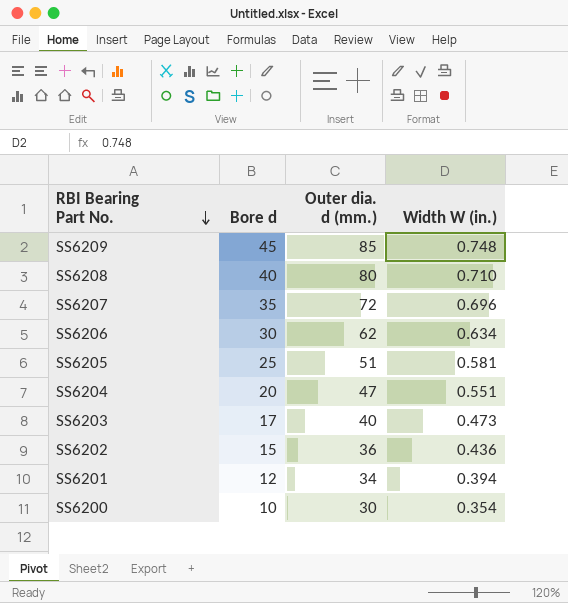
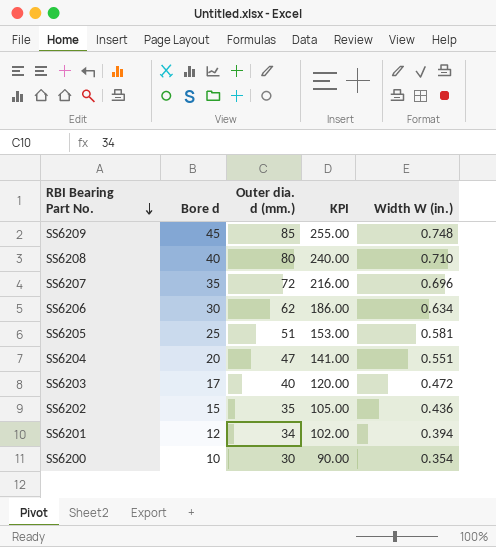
column KPI | formula: none -> [Outer dia. d (mm.)] * 3
SS6203 | Width W (in.): 0.473 -> 0.472
SS6202 | Outer dia. d (mm.): 36 -> 35

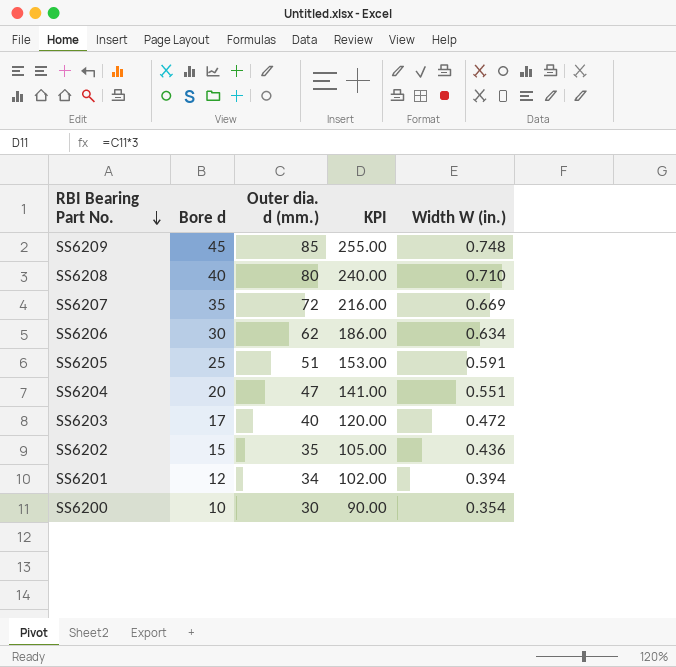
SS6207 | Width W (in.): 0.696 -> 0.669
SS6205 | Width W (in.): 0.581 -> 0.591

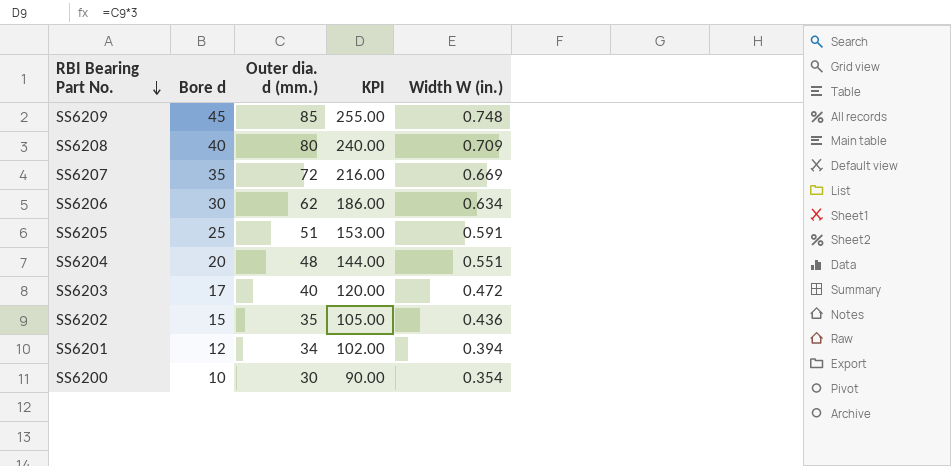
SS6208 | Width W (in.): 0.710 -> 0.709
SS6204 | Outer dia. d (mm.): 47 -> 48
SS6204 | KPI: 141.00 -> 144.00

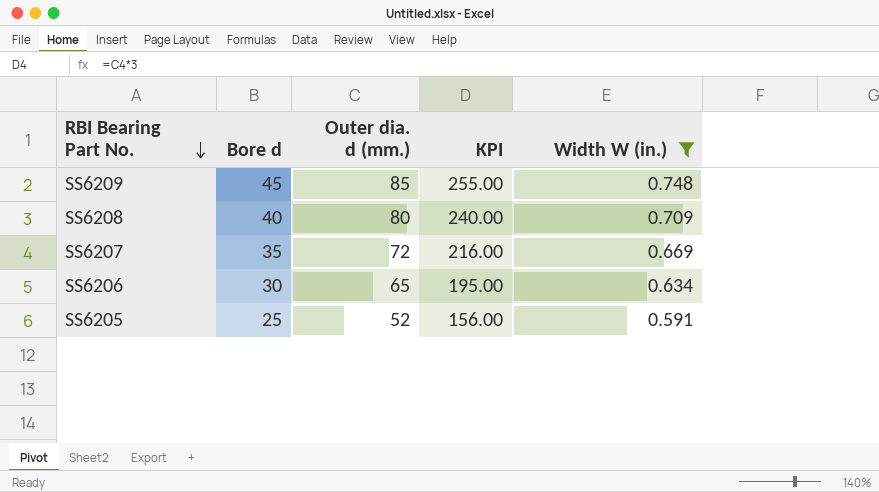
filter: none -> Width W (in.) >= 0.591
SS6206 | Outer dia. d (mm.): 62 -> 65
SS6206 | KPI: 186.00 -> 195.00
SS6205 | Outer dia. d (mm.): 51 -> 52
SS6205 | KPI: 153.00 -> 156.00

